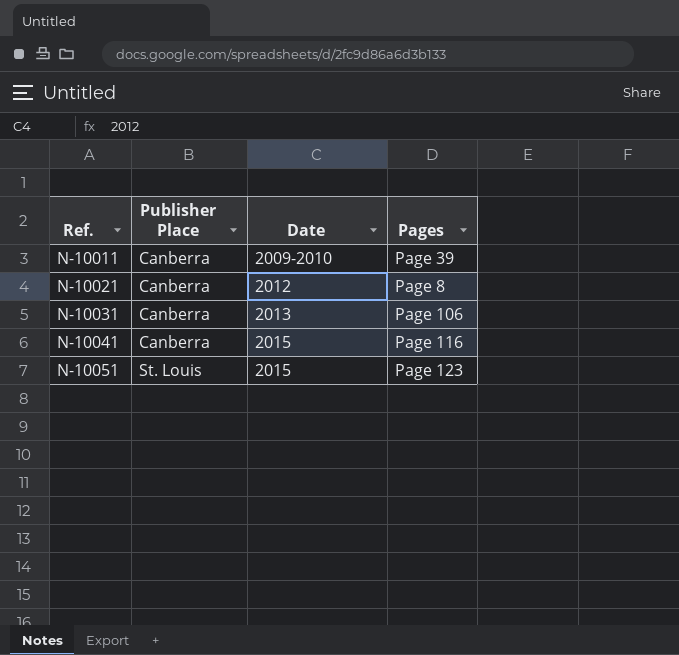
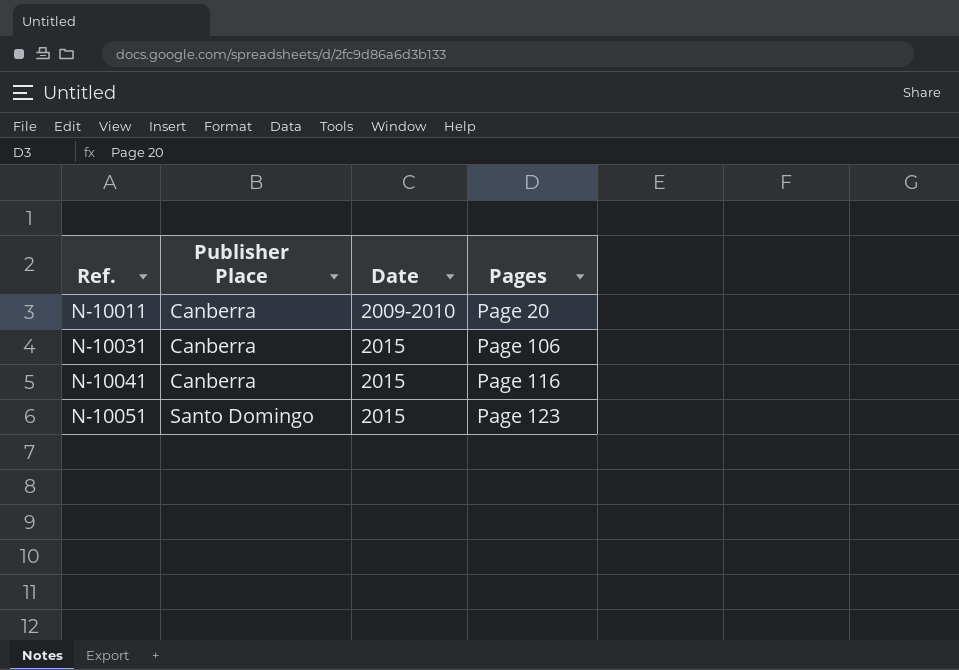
row N-10021: Canberra | 2012 | Page 8 -> none
N-10011 | Pages: Page 39 -> Page 20
N-10031 | Date: 2013 -> 2015
N-10051 | Publisher Place: St. Louis -> Santo Domingo

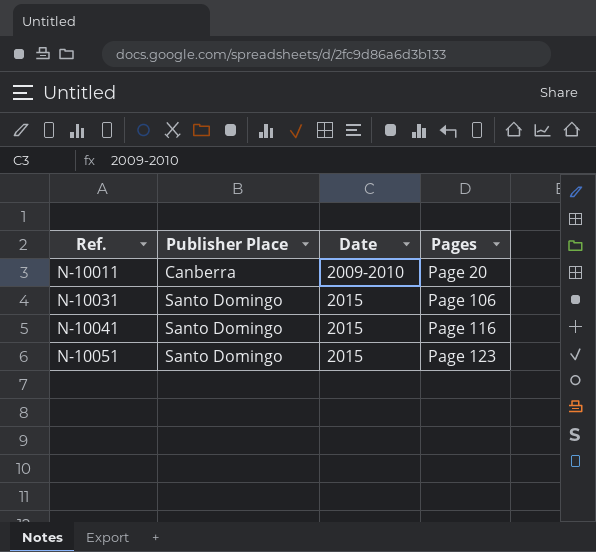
N-10031 | Publisher Place: Canberra -> Santo Domingo
N-10041 | Publisher Place: Canberra -> Santo Domingo

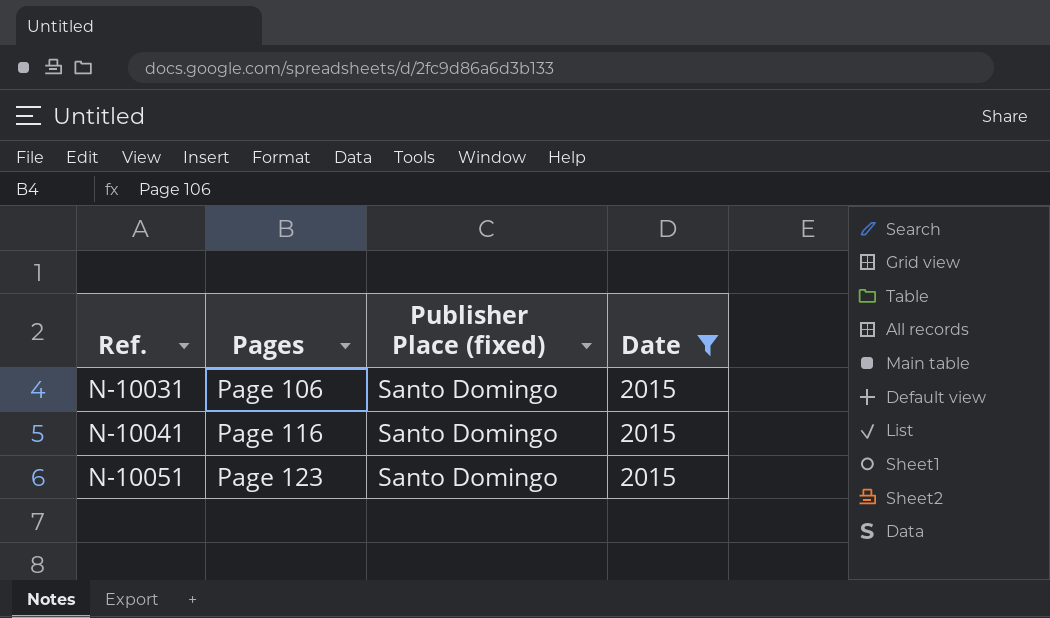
filter: none -> Date = 2015
column Pages | position: 4 -> 2
column name: Publisher Place -> Publisher Place (fixed)

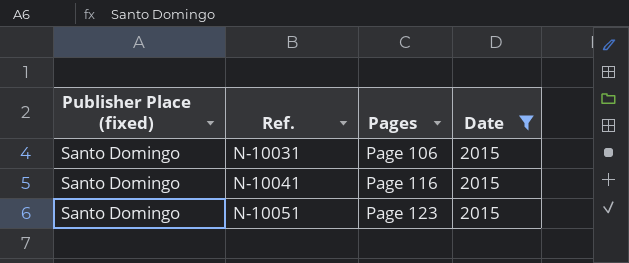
column Publisher Place (fixed) | position: 3 -> 1

